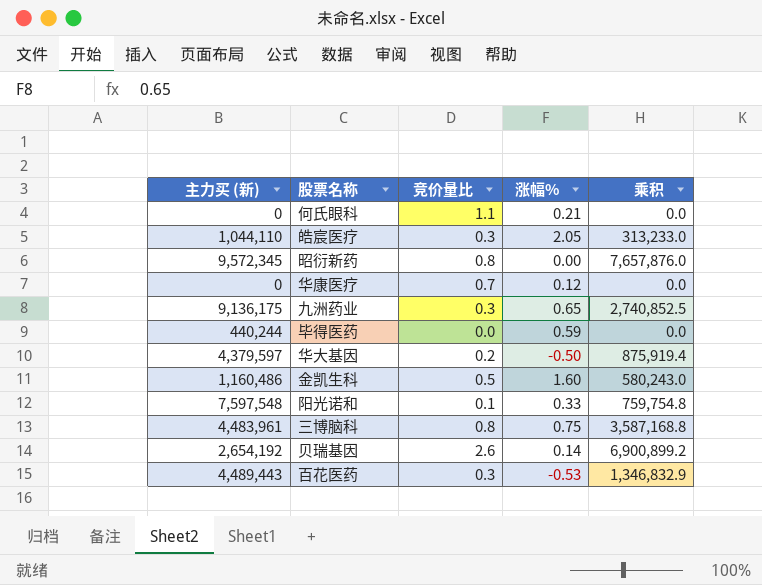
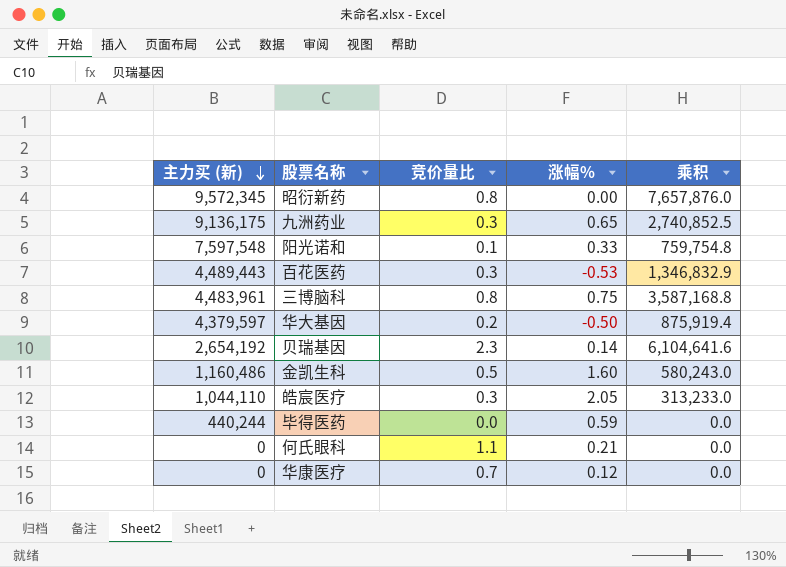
row order: none -> 主力买 (新) descending
贝瑞基因 | 竞价量比: 2.6 -> 2.3
贝瑞基因 | 乘积: 6,900,899.2 -> 6,104,641.6

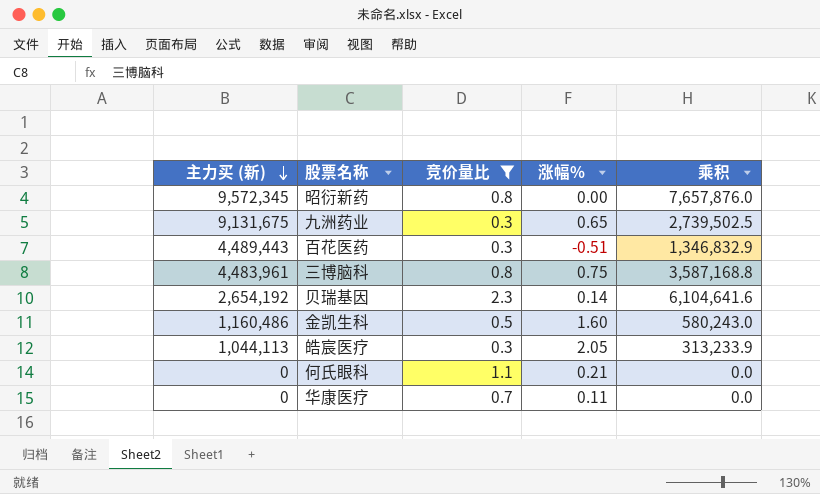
filter: none -> 竞价量比 >= 0.3
九洲药业 | 主力买 (新): 9,136,175 -> 9,131,675
九洲药业 | 乘积: 2,740,852.5 -> 2,739,502.5
百花医药 | 涨幅%: -0.53 -> -0.51
皓宸医疗 | 主力买 (新): 1,044,110 -> 1,044,113
皓宸医疗 | 乘积: 313,233.0 -> 313,233.9
华康医疗 | 涨幅%: 0.12 -> 0.11

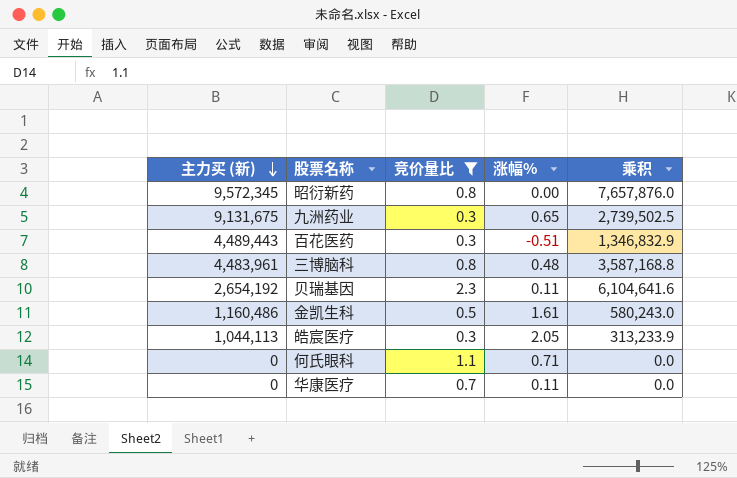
三博脑科 | 涨幅%: 0.75 -> 0.48
贝瑞基因 | 涨幅%: 0.14 -> 0.11
金凯生科 | 涨幅%: 1.60 -> 1.61
何氏眼科 | 涨幅%: 0.21 -> 0.71

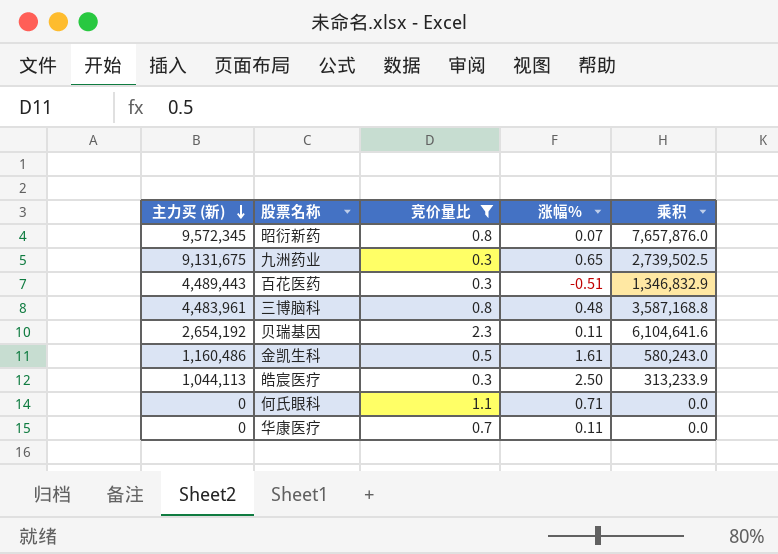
昭衍新药 | 涨幅%: 0.00 -> 0.07
皓宸医疗 | 涨幅%: 2.05 -> 2.50

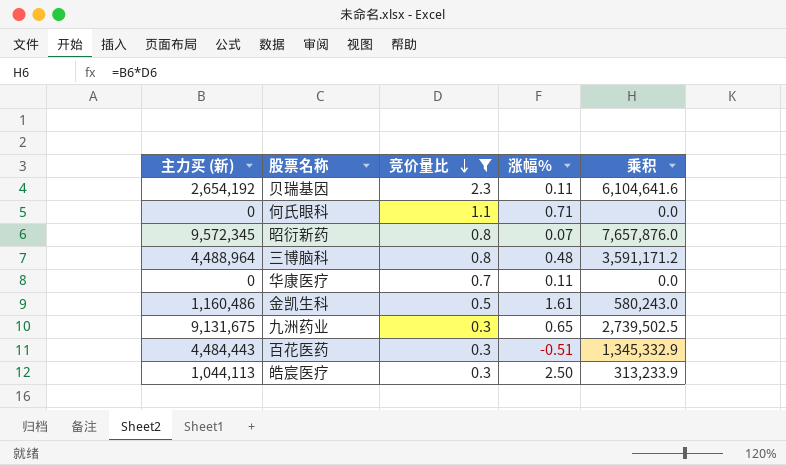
row order: 主力买 (新) descending -> 竞价量比 descending
三博脑科 | 主力买 (新): 4,483,961 -> 4,488,964
三博脑科 | 乘积: 3,587,168.8 -> 3,591,171.2
百花医药 | 主力买 (新): 4,489,443 -> 4,484,443
百花医药 | 乘积: 1,346,832.9 -> 1,345,332.9

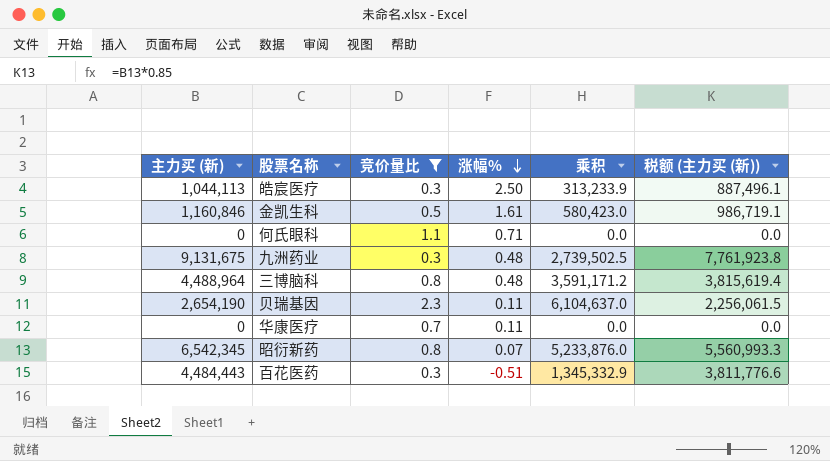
row order: 竞价量比 descending -> 涨幅% descending
column 税额 (主力买 (新)) | formula: none -> [主力买 (新)] * 0.85
金凯生科 | 主力买 (新): 1,160,486 -> 1,160,846
金凯生科 | 乘积: 580,243.0 -> 580,423.0
九洲药业 | 涨幅%: 0.65 -> 0.48
贝瑞基因 | 主力买 (新): 2,654,192 -> 2,654,190
贝瑞基因 | 乘积: 6,104,641.6 -> 6,104,637.0
昭衍新药 | 主力买 (新): 9,572,345 -> 6,542,345
昭衍新药 | 乘积: 7,657,876.0 -> 5,233,876.0

